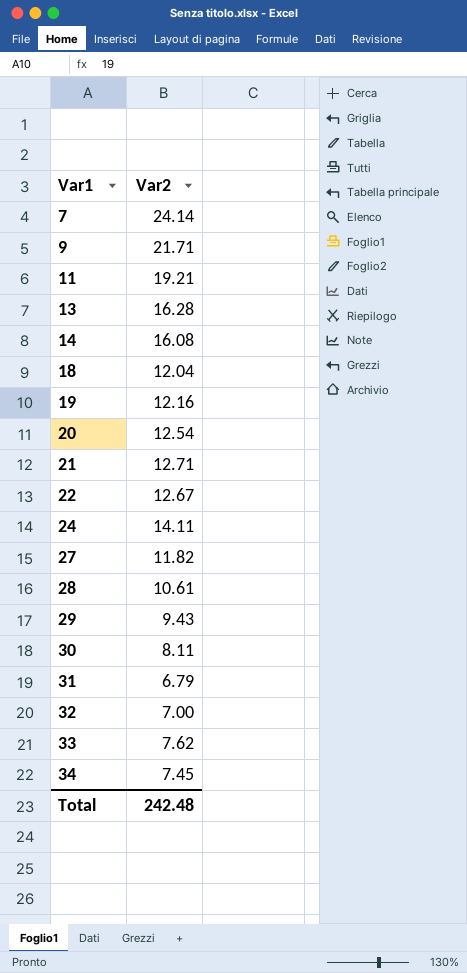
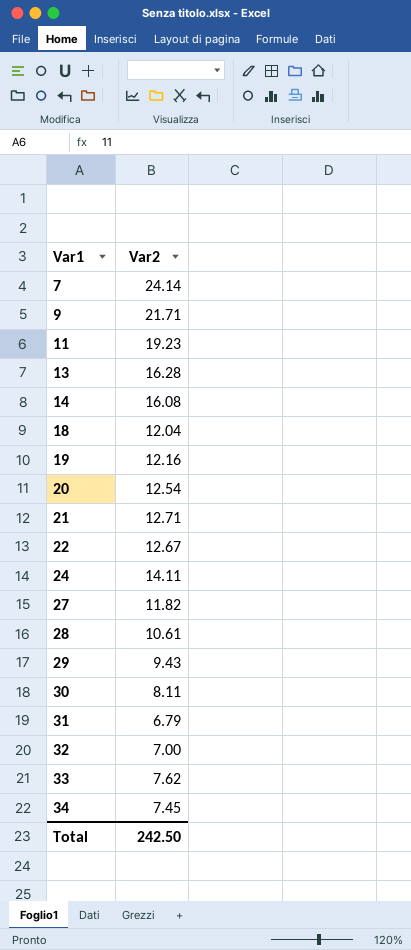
11 | Var2: 19.21 -> 19.23
Total | Var2: 242.48 -> 242.50

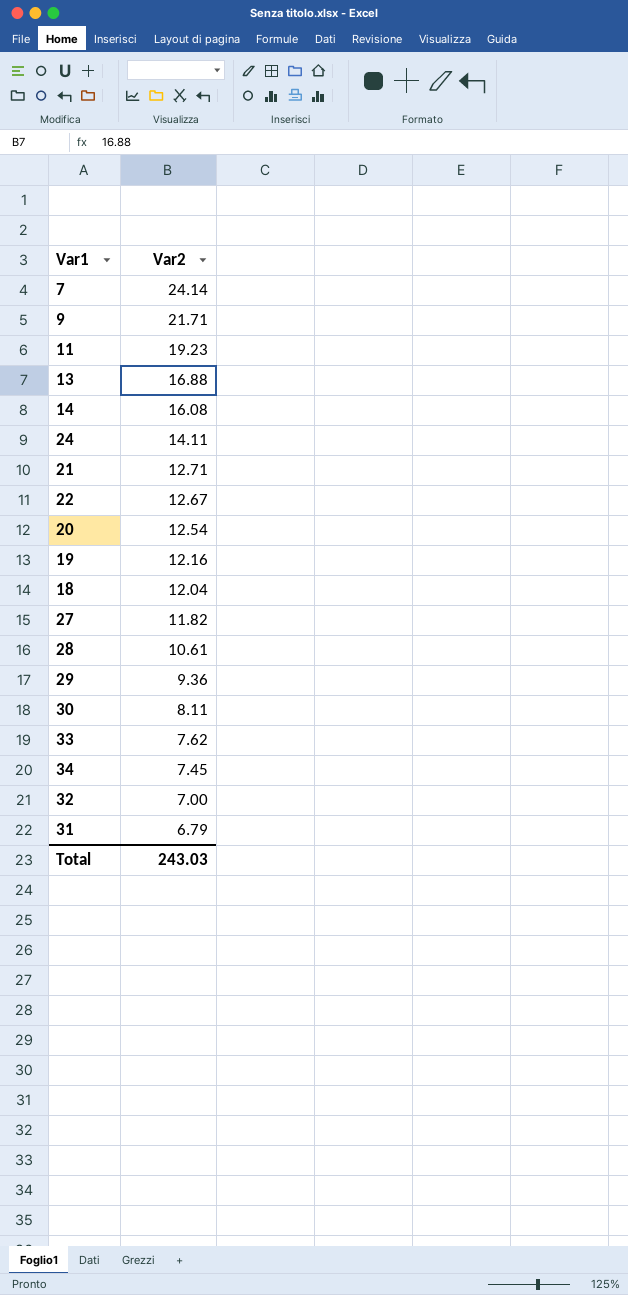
row order: Var1 ascending -> Var2 descending
13 | Var2: 16.28 -> 16.88
29 | Var2: 9.43 -> 9.36
Total | Var2: 242.50 -> 243.03

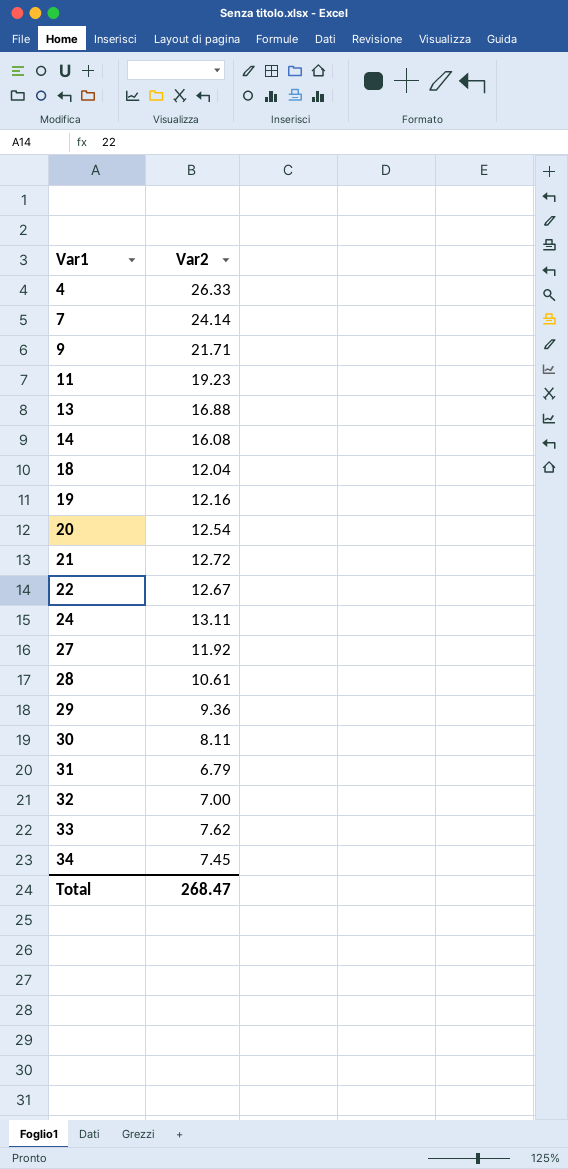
row order: Var2 descending -> Var1 ascending
row 4: none -> 26.33
21 | Var2: 12.71 -> 12.72
24 | Var2: 14.11 -> 13.11
27 | Var2: 11.82 -> 11.92
Total | Var2: 243.03 -> 268.47

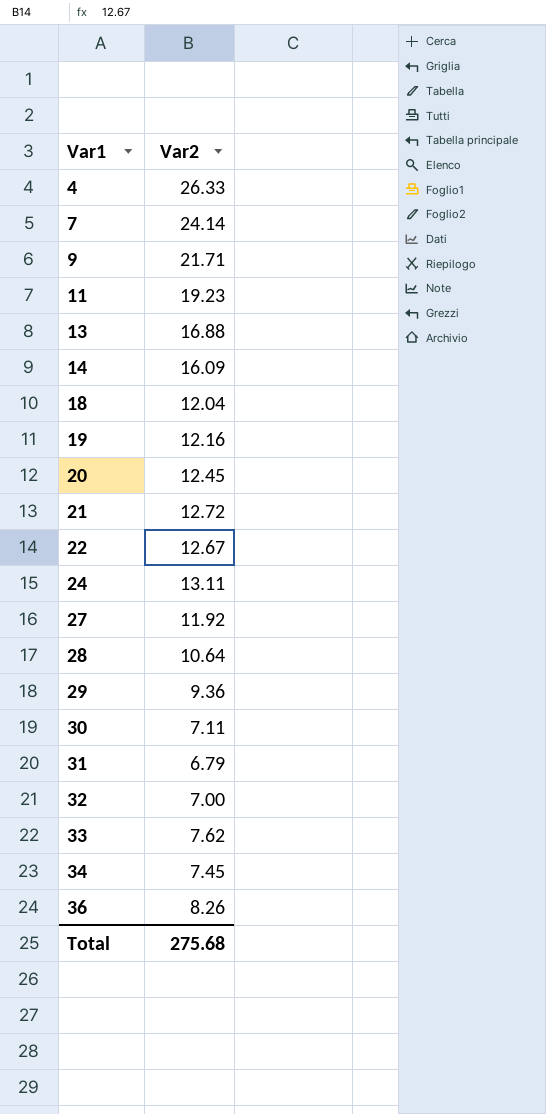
14 | Var2: 16.08 -> 16.09
20 | Var2: 12.54 -> 12.45
28 | Var2: 10.61 -> 10.64
30 | Var2: 8.11 -> 7.11
row 36: none -> 8.26
Total | Var2: 268.47 -> 275.68

